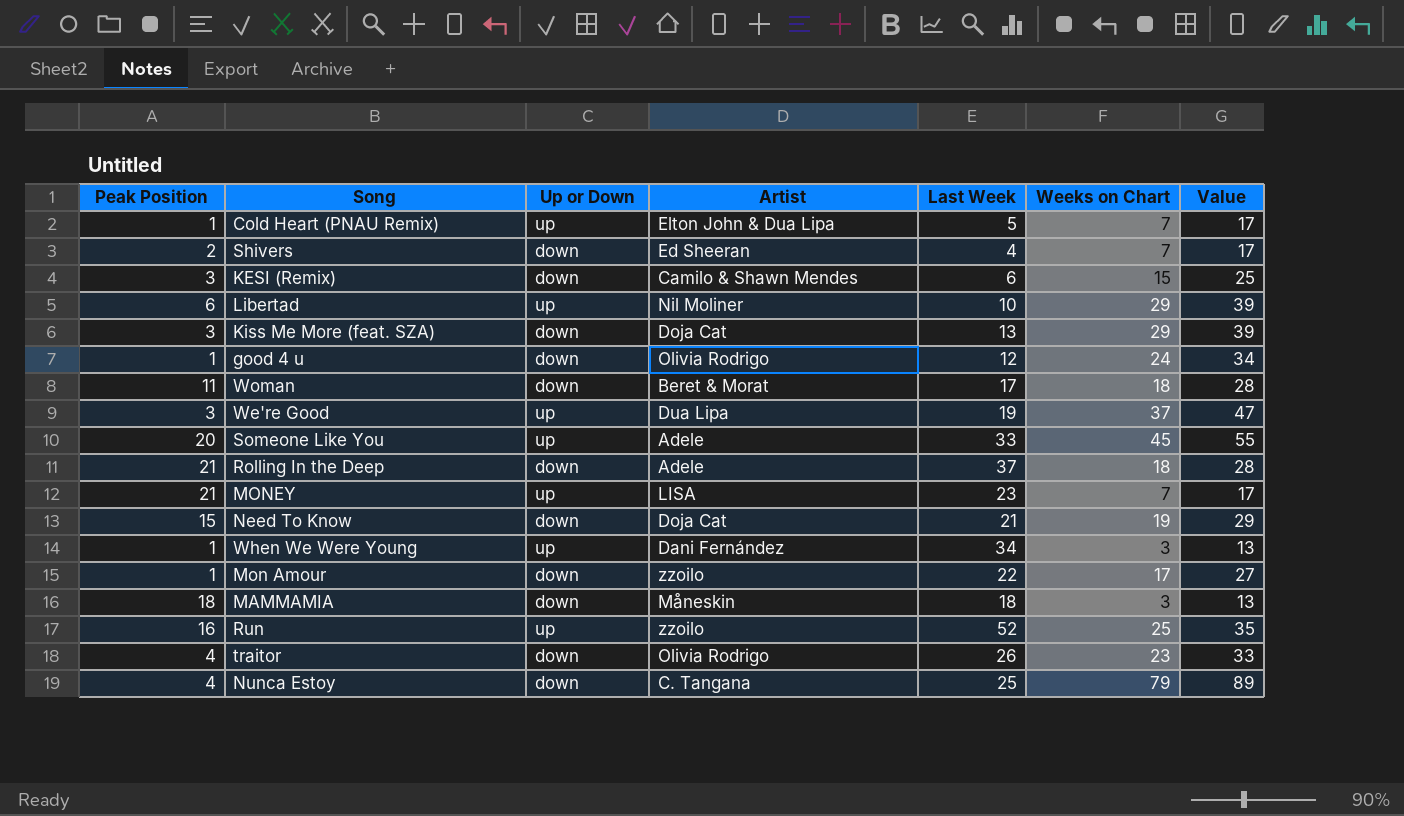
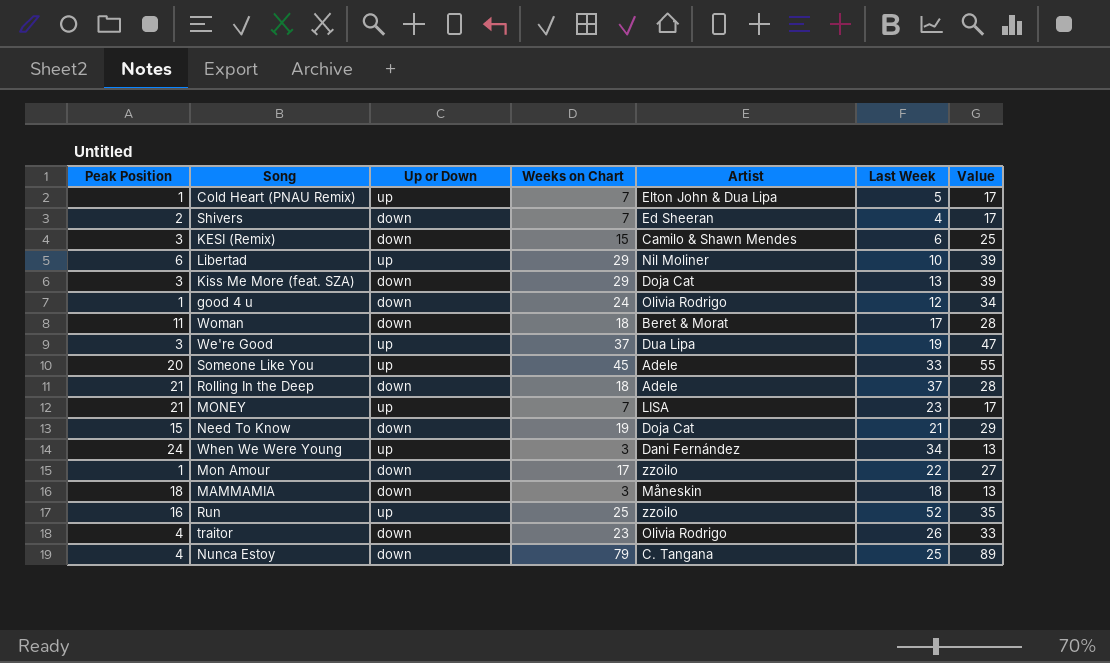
column Weeks on Chart | position: 6 -> 4
When We Were Young | Peak Position: 1 -> 24

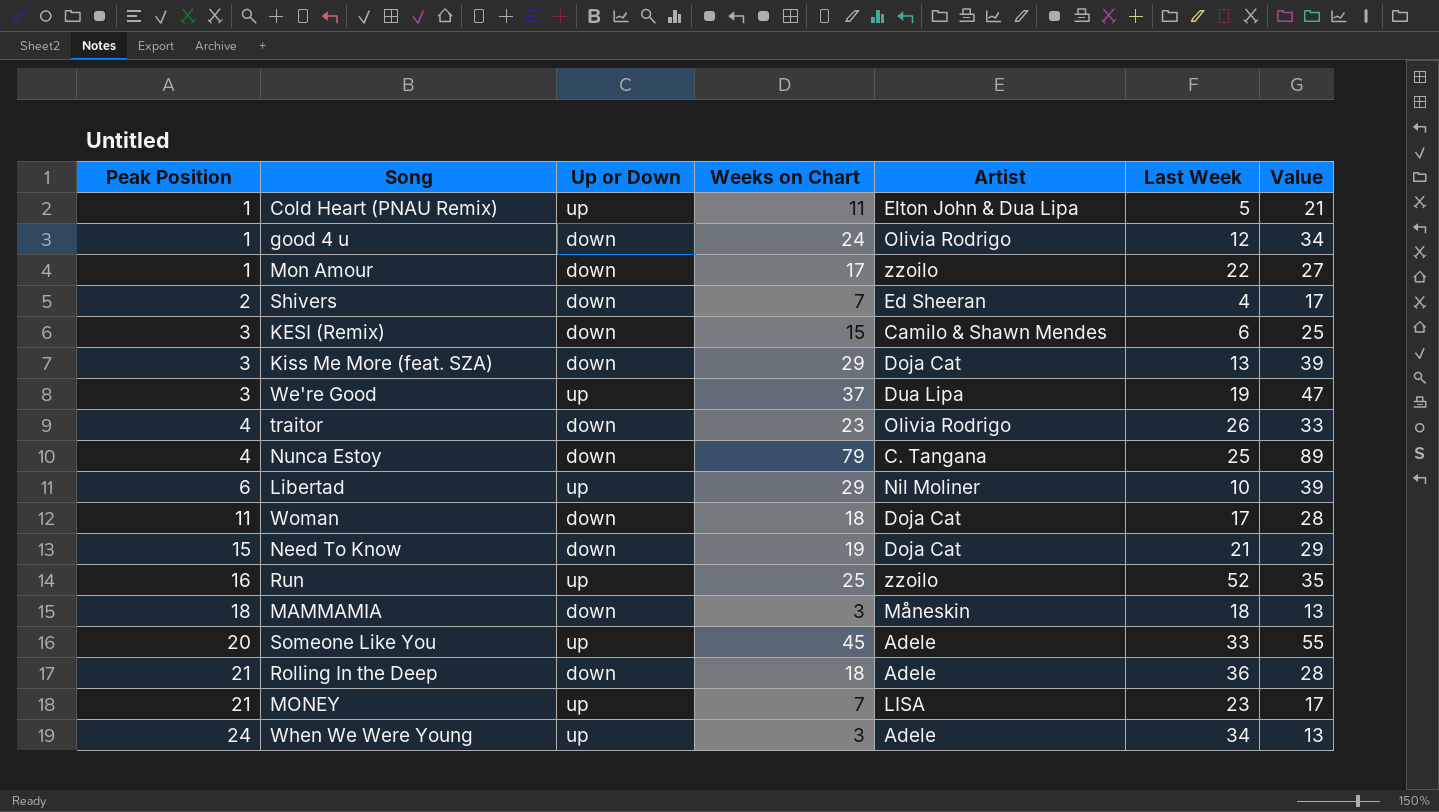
row order: none -> Peak Position ascending
Cold Heart (PNAU Remix) | Weeks on Chart: 7 -> 11
Cold Heart (PNAU Remix) | Value: 17 -> 21
Woman | Artist: Beret & Morat -> Doja Cat
Rolling In the Deep | Last Week: 37 -> 36
When We Were Young | Artist: Dani Fernández -> Adele

